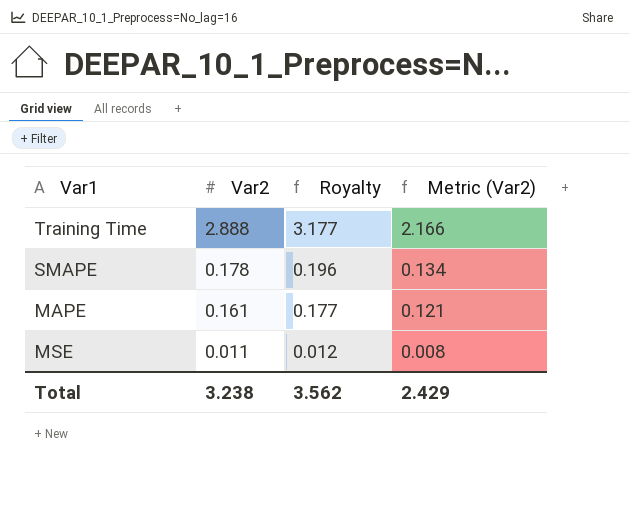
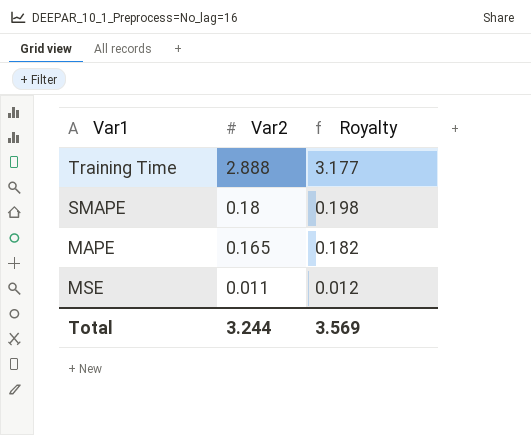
column Metric (Var2) | formula: [Var2] * 0.75 -> none
SMAPE | Var2: 0.178 -> 0.18
SMAPE | Royalty: 0.196 -> 0.198
MAPE | Var2: 0.161 -> 0.165
MAPE | Royalty: 0.177 -> 0.182
Total | Var2: 3.238 -> 3.244
Total | Royalty: 3.562 -> 3.569

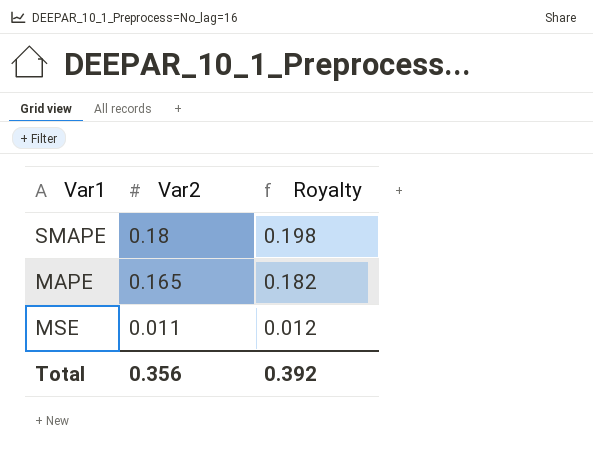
row Training Time: 2.888 | 3.177 -> none
Total | Var2: 3.244 -> 0.356
Total | Royalty: 3.569 -> 0.392

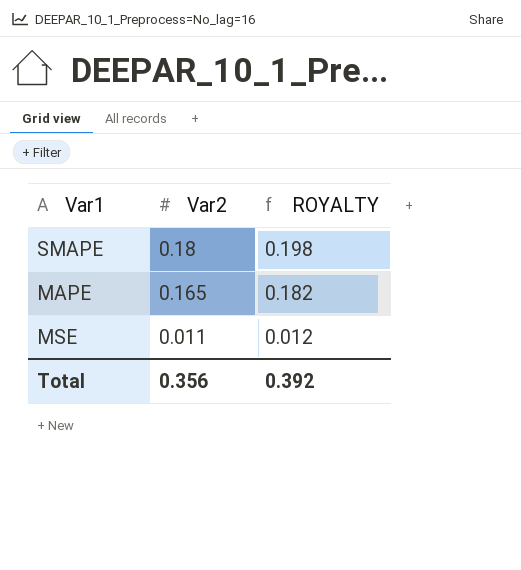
column name: Royalty -> ROYALTY

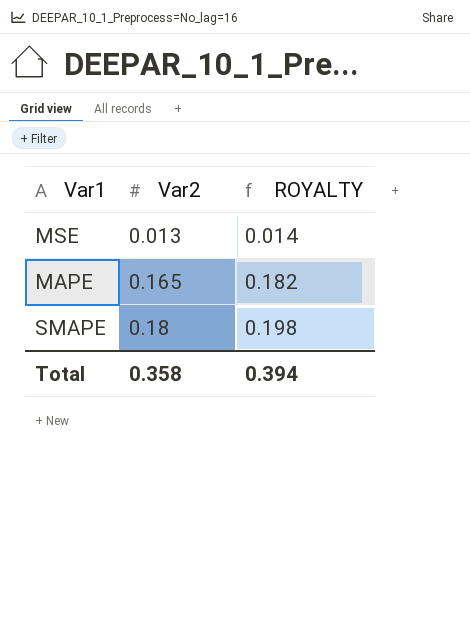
row order: Var2 descending -> Var2 ascending
MSE | Var2: 0.011 -> 0.013
MSE | ROYALTY: 0.012 -> 0.014
Total | Var2: 0.356 -> 0.358
Total | ROYALTY: 0.392 -> 0.394

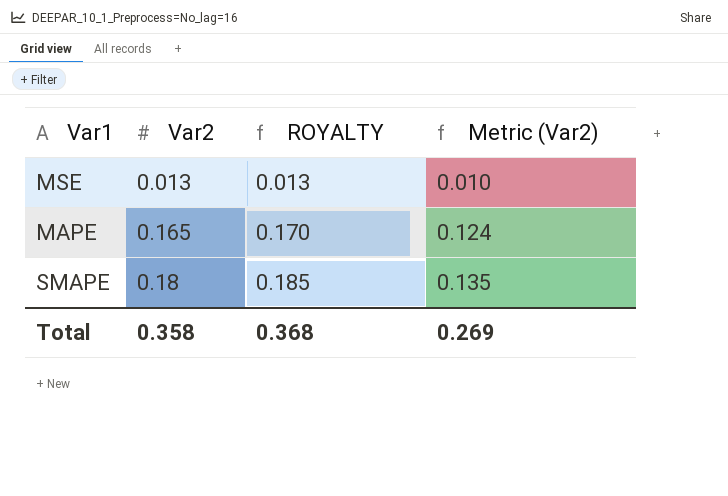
column ROYALTY | formula: [Var2] * 1.1 -> [Var2] * 1.03
column Metric (Var2) | formula: none -> [Var2] * 0.75
Total | ROYALTY: 0.394 -> 0.368

